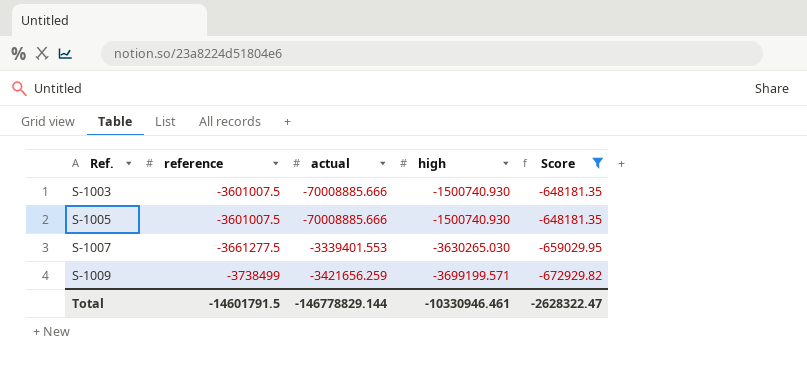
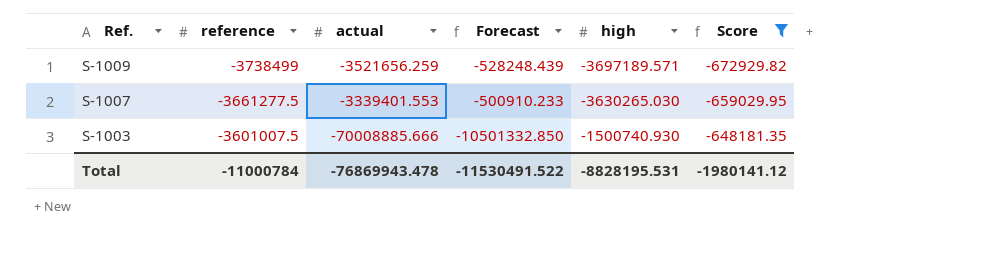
row order: Ref. ascending -> Ref. descending
column Forecast | formula: none -> [actual] * 0.15
row S-1005: -3601007.5 | -70008885.666 | -1500740.930 | -648181.35 -> none
S-1009 | actual: -3421656.259 -> -3521656.259
S-1009 | high: -3699199.571 -> -3697189.571
Total | reference: -14601791.5 -> -11000784
Total | actual: -146778829.144 -> -76869943.478
Total | high: -10330946.461 -> -8828195.531
Total | Score: -2628322.47 -> -1980141.12

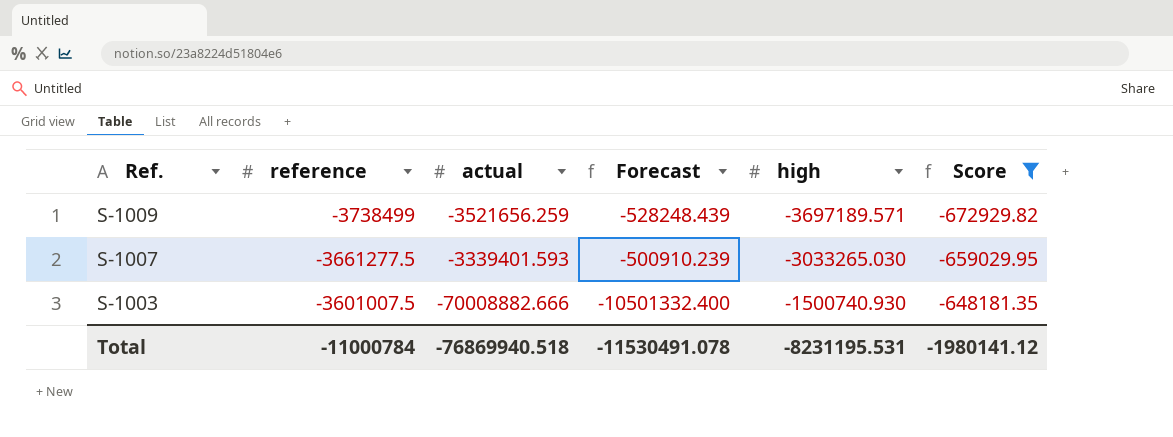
S-1007 | actual: -3339401.553 -> -3339401.593
S-1007 | Forecast: -500910.233 -> -500910.239
S-1007 | high: -3630265.030 -> -3033265.030
S-1003 | actual: -70008885.666 -> -70008882.666
S-1003 | Forecast: -10501332.850 -> -10501332.400
Total | actual: -76869943.478 -> -76869940.518
Total | Forecast: -11530491.522 -> -11530491.078
Total | high: -8828195.531 -> -8231195.531

